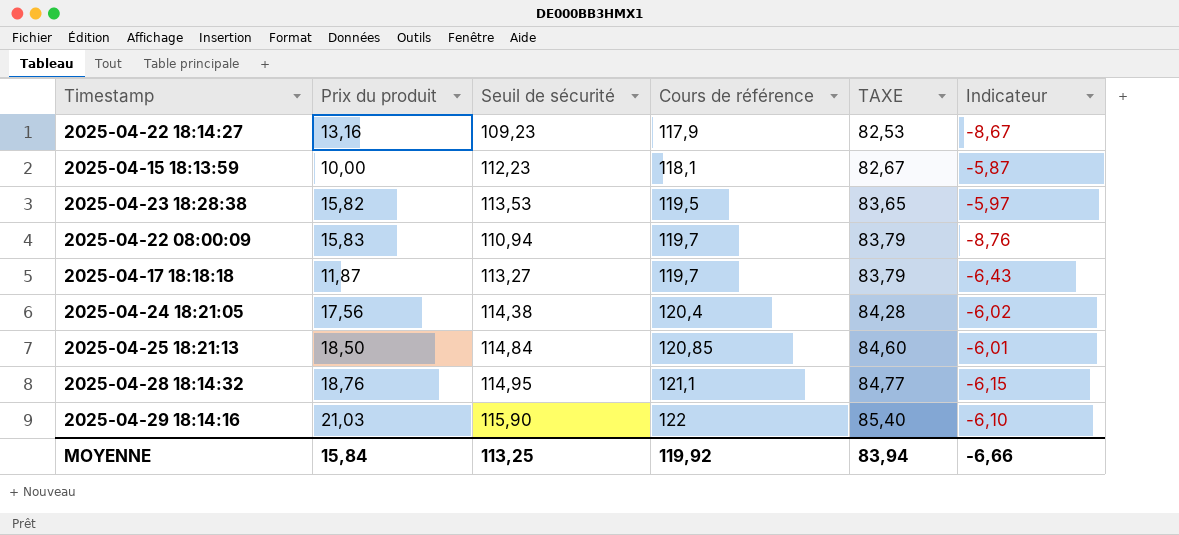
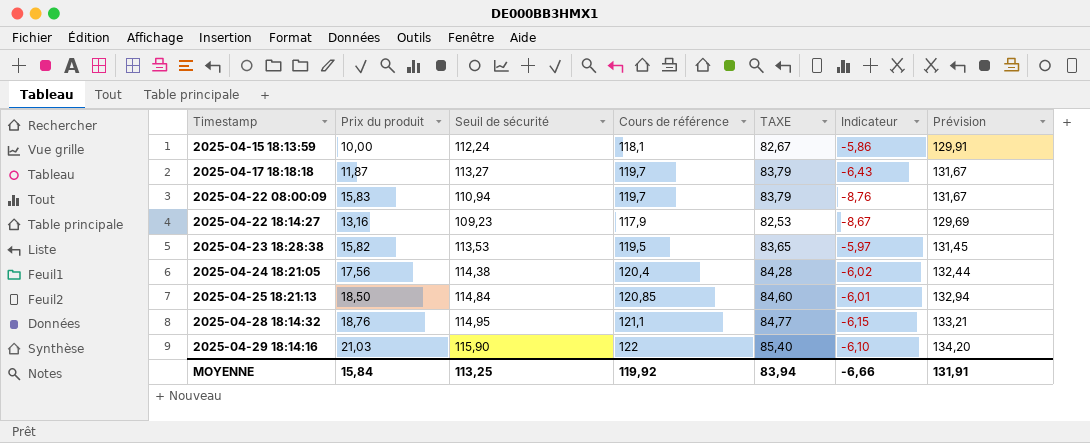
row order: Cours de référence ascending -> Timestamp ascending
column Prévision | formula: none -> [Cours de référence] * 1,1
2025-04-15 18:13:59 | Seuil de sécurité: 112,23 -> 112,24
2025-04-15 18:13:59 | Indicateur: -5,87 -> -5,86

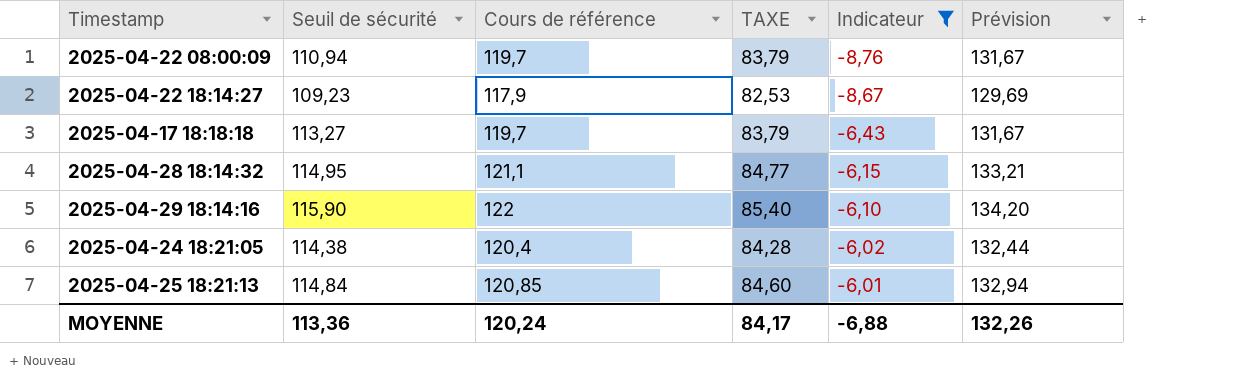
filter: none -> Indicateur <= -6,01
row order: Timestamp ascending -> Indicateur ascending
column Prix du produit | position: 2 -> none
MOYENNE | Seuil de sécurité: 113,25 -> 113,36
MOYENNE | Cours de référence: 119,92 -> 120,24
MOYENNE | TAXE: 83,94 -> 84,17
MOYENNE | Indicateur: -6,66 -> -6,88
MOYENNE | Prévision: 131,91 -> 132,26

